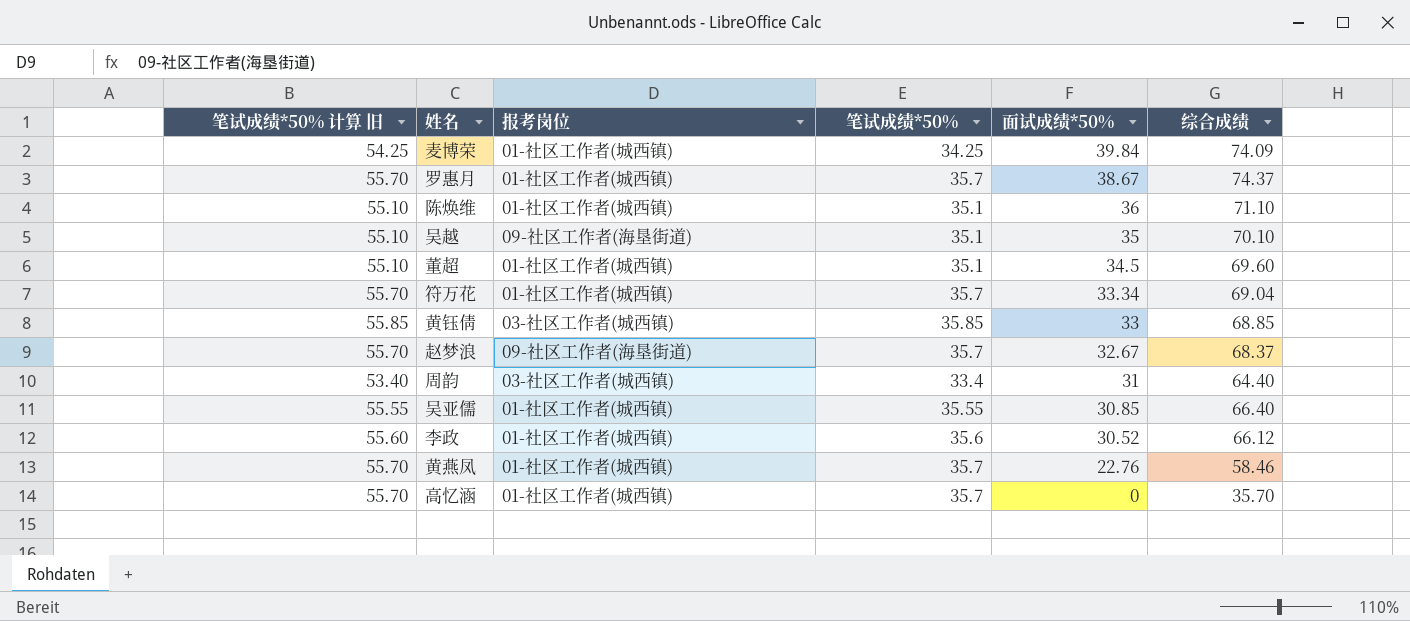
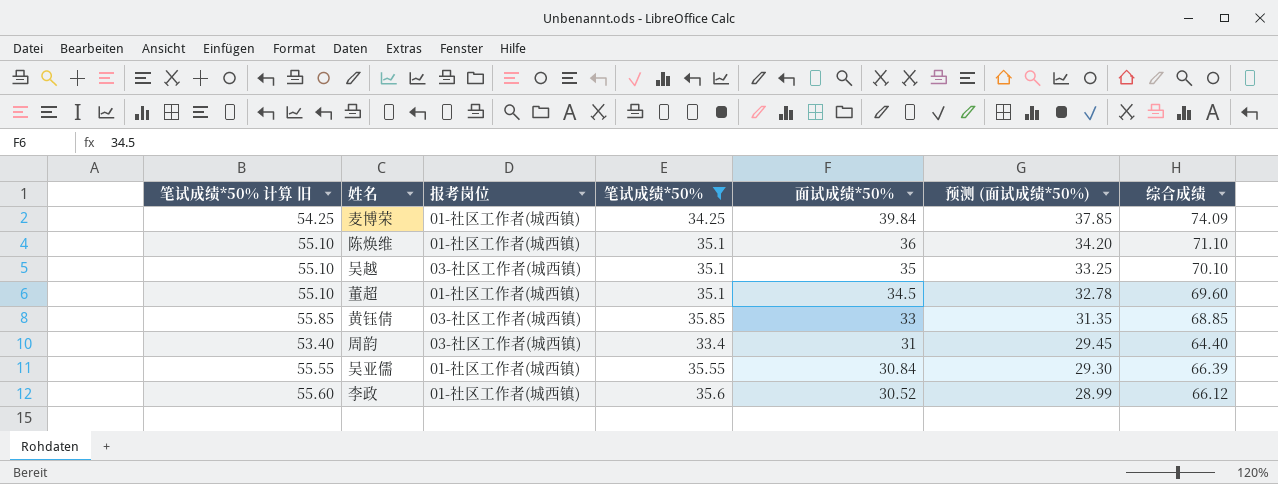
filter: none -> 笔试成绩*50% != 35.7
column 预测 (面试成绩*50%) | formula: none -> [面试成绩*50%] * 0.95
吴越 | 报考岗位: 09-社区工作者(海垦街道) -> 03-社区工作者(城西镇)
吴亚儒 | 面试成绩*50%: 30.85 -> 30.84
吴亚儒 | 综合成绩: 66.40 -> 66.39

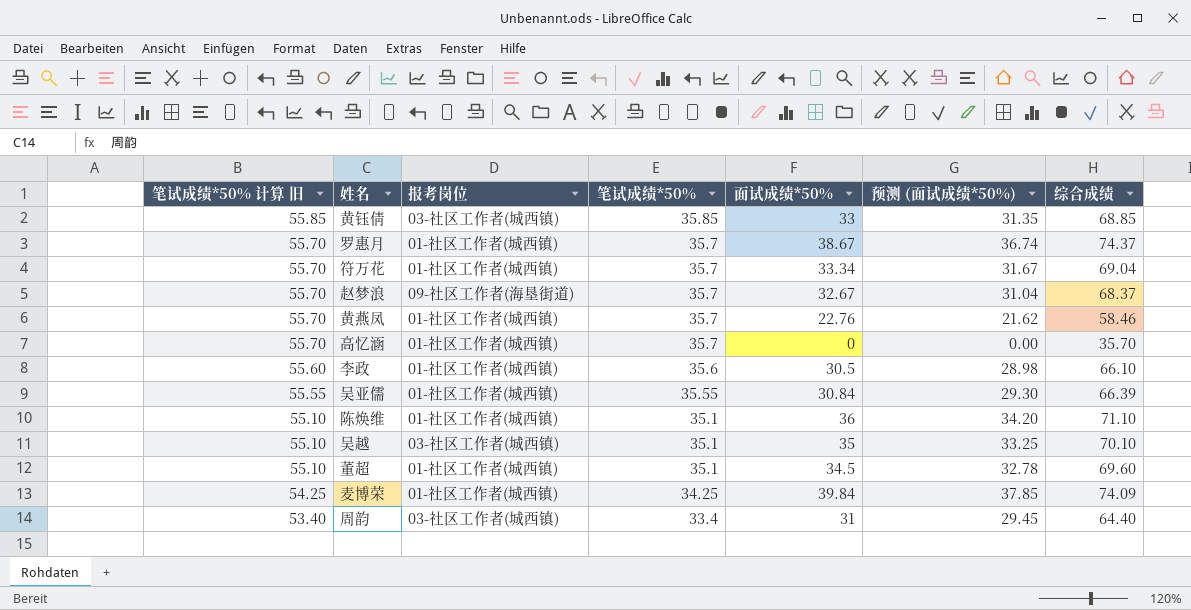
filter: 笔试成绩*50% != 35.7 -> none
row order: 面试成绩*50% descending -> 笔试成绩*50% 计算 旧 descending
李政 | 面试成绩*50%: 30.52 -> 30.5
李政 | 预测 (面试成绩*50%): 28.99 -> 28.98
李政 | 综合成绩: 66.12 -> 66.10

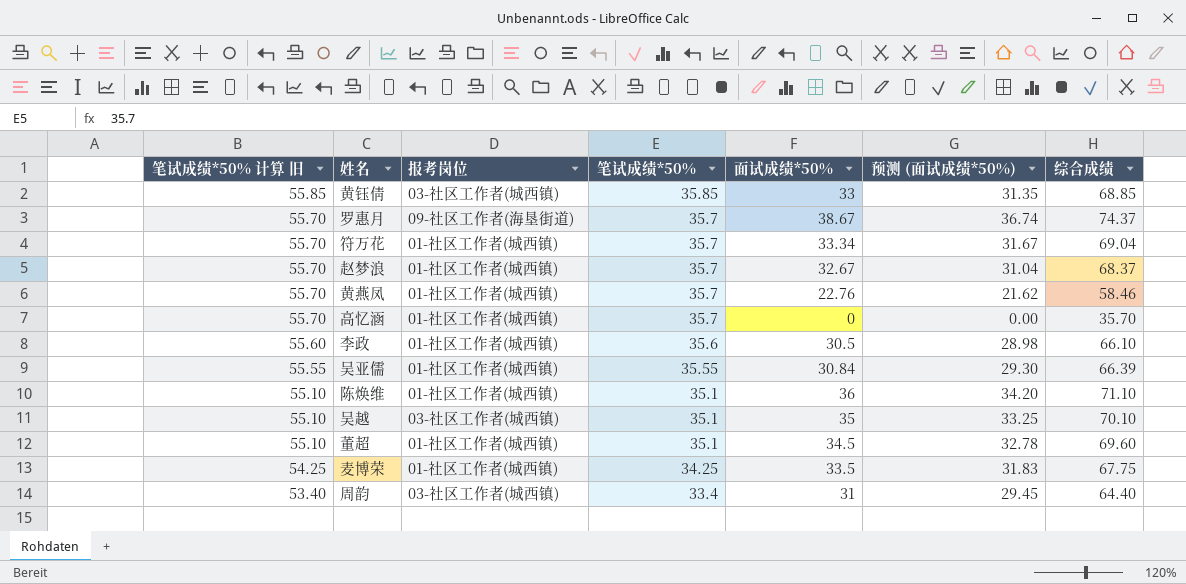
罗惠月 | 报考岗位: 01-社区工作者(城西镇) -> 09-社区工作者(海垦街道)
赵梦浪 | 报考岗位: 09-社区工作者(海垦街道) -> 01-社区工作者(城西镇)
麦博荣 | 面试成绩*50%: 39.84 -> 33.5
麦博荣 | 预测 (面试成绩*50%): 37.85 -> 31.83
麦博荣 | 综合成绩: 74.09 -> 67.75

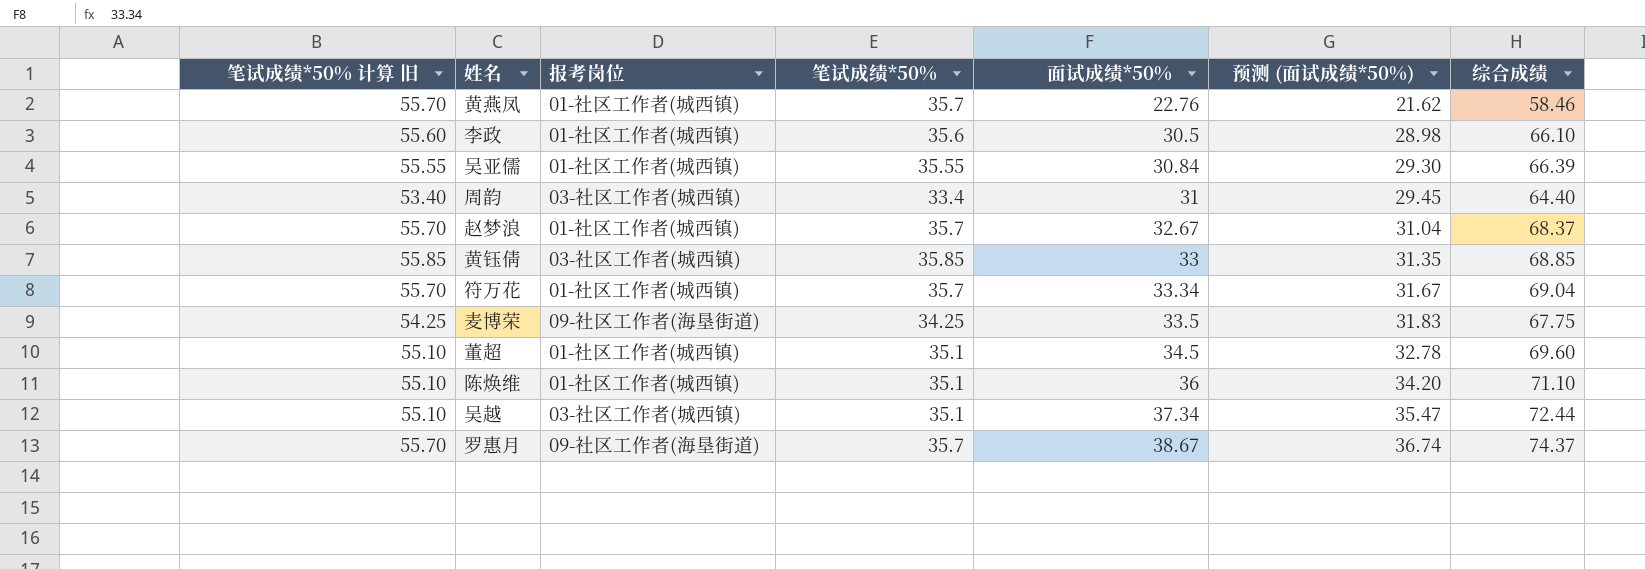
row order: 笔试成绩*50% 计算 旧 descending -> 面试成绩*50% ascending
row 高忆涵: 55.70 | 01-社区工作者(城西镇) | 35.7 | 0 | 0.00 | 35.70 -> none
麦博荣 | 报考岗位: 01-社区工作者(城西镇) -> 09-社区工作者(海垦街道)
吴越 | 面试成绩*50%: 35 -> 37.34
吴越 | 预测 (面试成绩*50%): 33.25 -> 35.47
吴越 | 综合成绩: 70.10 -> 72.44

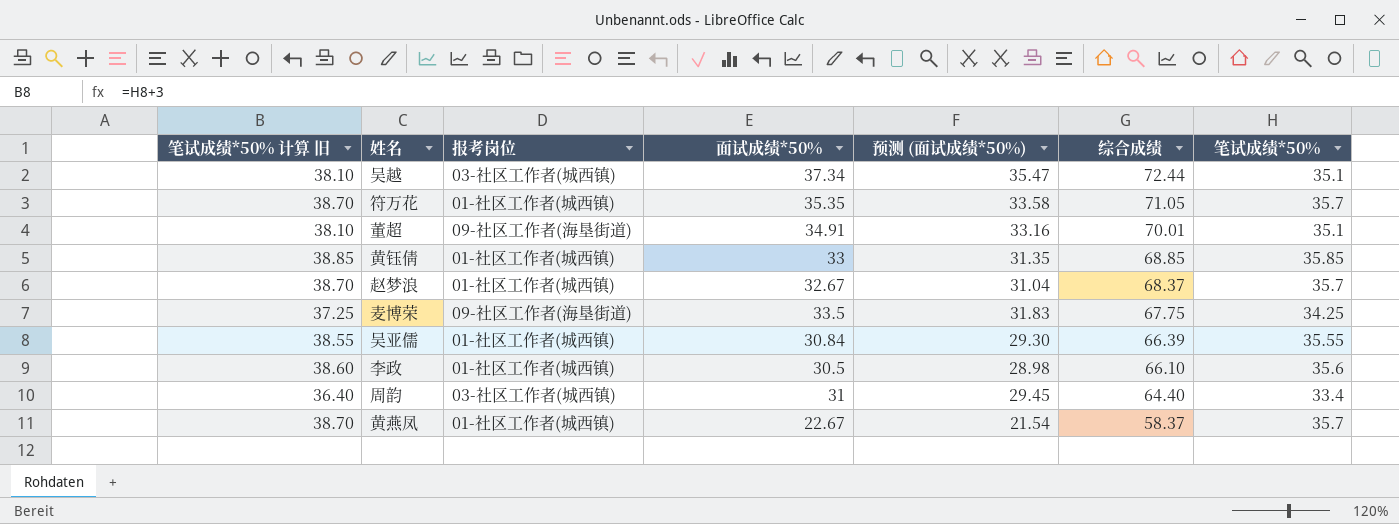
row order: 面试成绩*50% ascending -> 综合成绩 descending
column 笔试成绩*50% 计算 旧 | formula: [笔试成绩*50%] + 20 -> [笔试成绩*50%] + 3
column 笔试成绩*50% | position: 4 -> 7
row 陈焕维: 55.10 | 01-社区工作者(城西镇) | 35.1 | 36 | 34.20 | 71.10 -> none
row 罗惠月: 55.70 | 09-社区工作者(海垦街道) | 35.7 | 38.67 | 36.74 | 74.37 -> none
符万花 | 面试成绩*50%: 33.34 -> 35.35
符万花 | 预测 (面试成绩*50%): 31.67 -> 33.58
符万花 | 综合成绩: 69.04 -> 71.05
董超 | 报考岗位: 01-社区工作者(城西镇) -> 09-社区工作者(海垦街道)
董超 | 面试成绩*50%: 34.5 -> 34.91
董超 | 预测 (面试成绩*50%): 32.78 -> 33.16
董超 | 综合成绩: 69.60 -> 70.01
黄钰倩 | 报考岗位: 03-社区工作者(城西镇) -> 01-社区工作者(城西镇)
黄燕凤 | 面试成绩*50%: 22.76 -> 22.67
黄燕凤 | 预测 (面试成绩*50%): 21.62 -> 21.54
黄燕凤 | 综合成绩: 58.46 -> 58.37

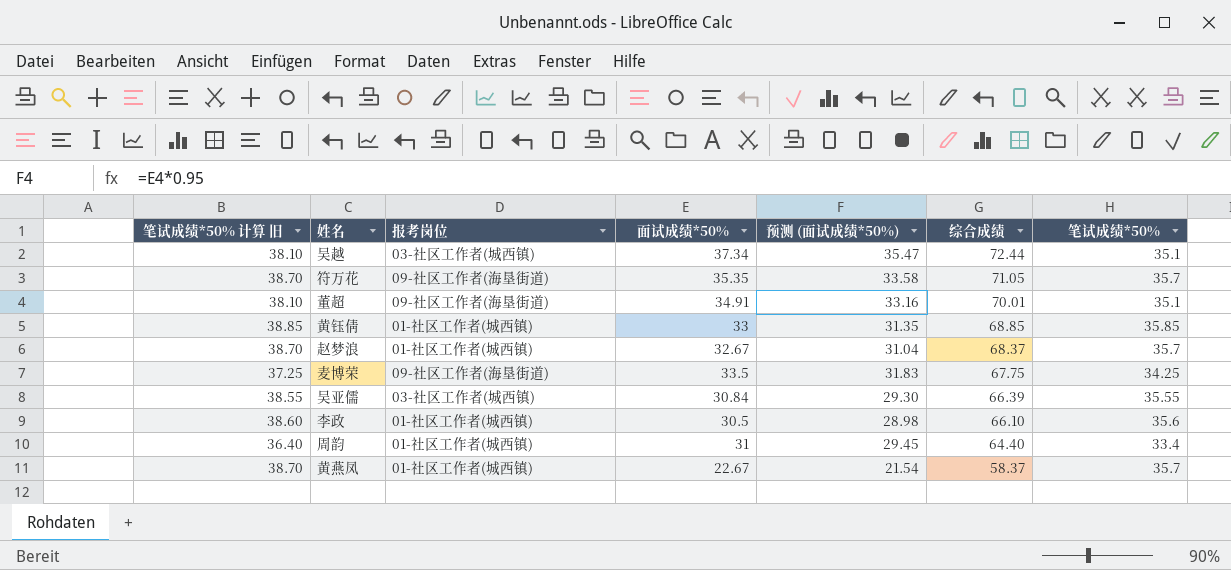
符万花 | 报考岗位: 01-社区工作者(城西镇) -> 09-社区工作者(海垦街道)
吴亚儒 | 报考岗位: 01-社区工作者(城西镇) -> 03-社区工作者(城西镇)
周韵 | 报考岗位: 03-社区工作者(城西镇) -> 01-社区工作者(城西镇)

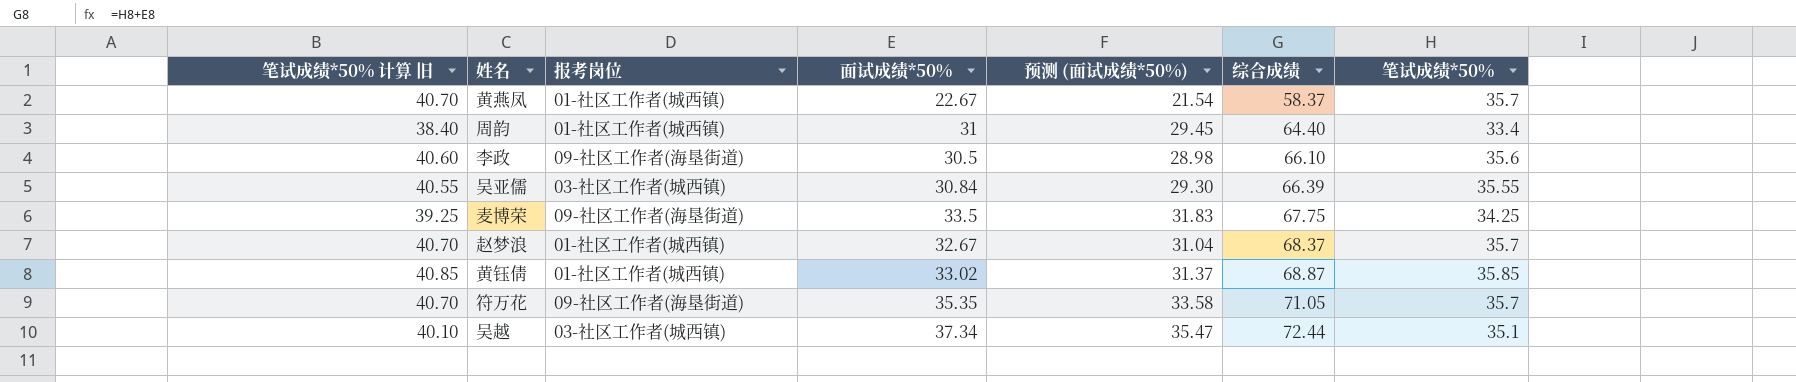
row order: 综合成绩 descending -> 综合成绩 ascending
column 笔试成绩*50% 计算 旧 | formula: [笔试成绩*50%] + 3 -> [笔试成绩*50%] + 5
row 董超: 38.10 | 09-社区工作者(海垦街道) | 34.91 | 33.16 | 70.01 | 35.1 -> none
李政 | 报考岗位: 01-社区工作者(城西镇) -> 09-社区工作者(海垦街道)
黄钰倩 | 面试成绩*50%: 33 -> 33.02
黄钰倩 | 预测 (面试成绩*50%): 31.35 -> 31.37
黄钰倩 | 综合成绩: 68.85 -> 68.87

